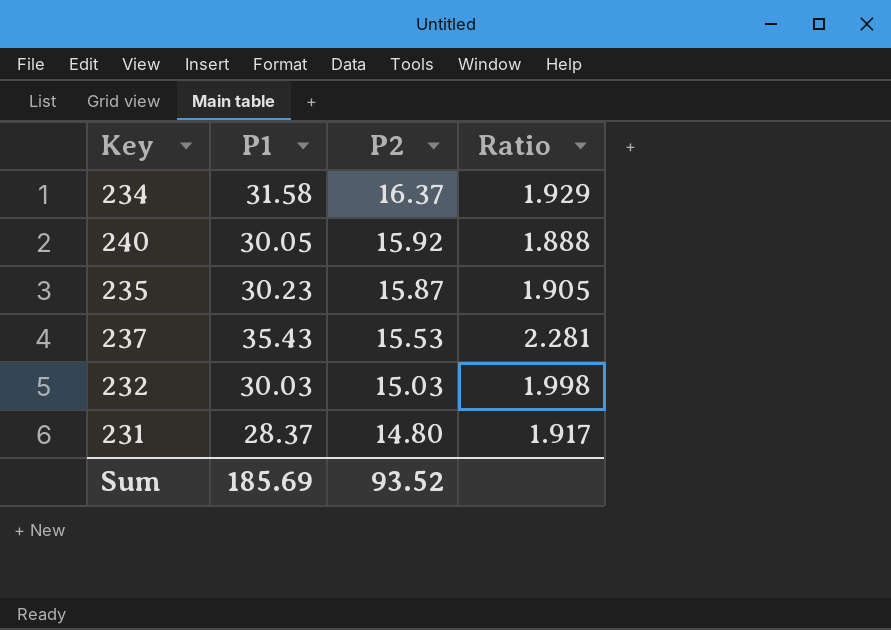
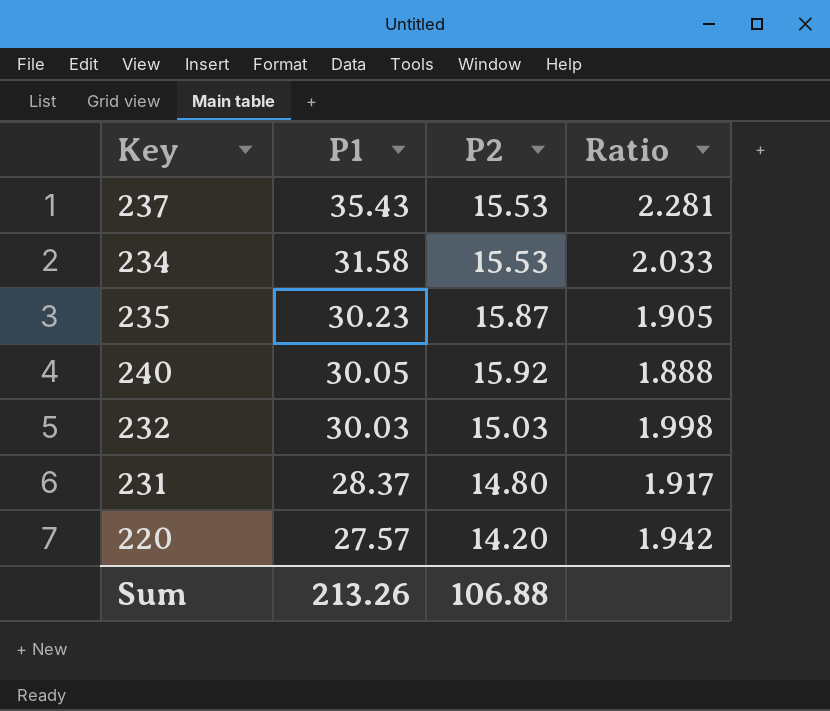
row order: P2 descending -> P1 descending
234 | P2: 16.37 -> 15.53
234 | Ratio: 1.929 -> 2.033
row 220: none -> 27.57 | 14.20 | 1.942
Sum | P1: 185.69 -> 213.26
Sum | P2: 93.52 -> 106.88

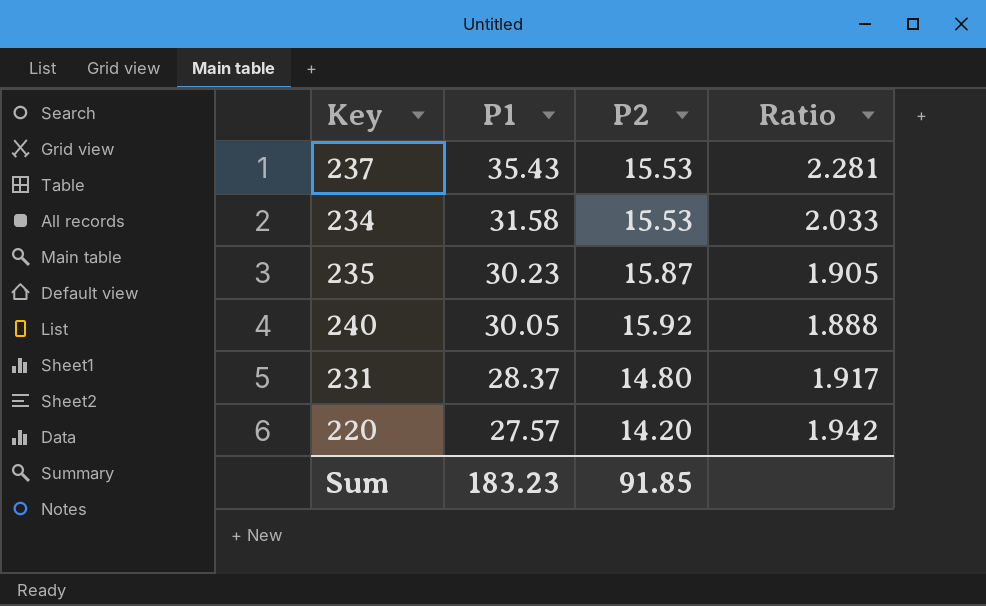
row 232: 30.03 | 15.03 | 1.998 -> none
Sum | P1: 213.26 -> 183.23
Sum | P2: 106.88 -> 91.85

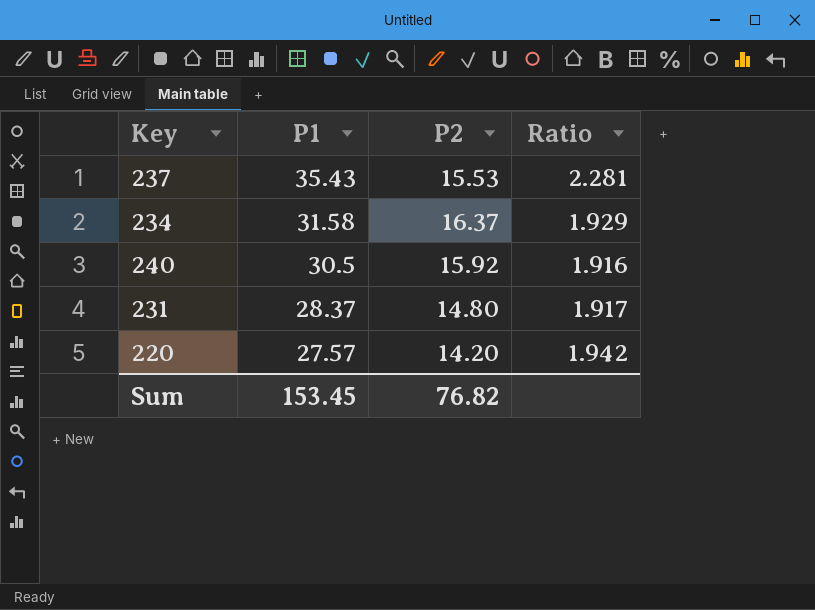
row 235: 30.23 | 15.87 | 1.905 -> none
234 | P2: 15.53 -> 16.37
234 | Ratio: 2.033 -> 1.929
240 | P1: 30.05 -> 30.5
240 | Ratio: 1.888 -> 1.916
Sum | P1: 183.23 -> 153.45
Sum | P2: 91.85 -> 76.82

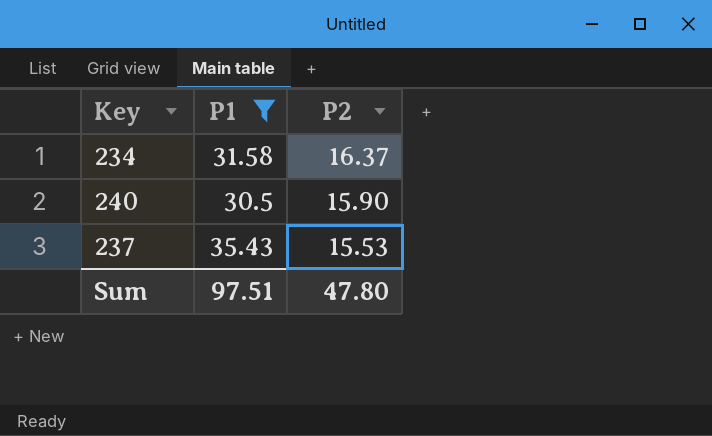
filter: none -> P1 >= 30.5
row order: P1 descending -> P2 descending
column Ratio | formula: [P1] / [P2] -> none
240 | P2: 15.92 -> 15.90
Sum | P1: 153.45 -> 97.51
Sum | P2: 76.82 -> 47.80

